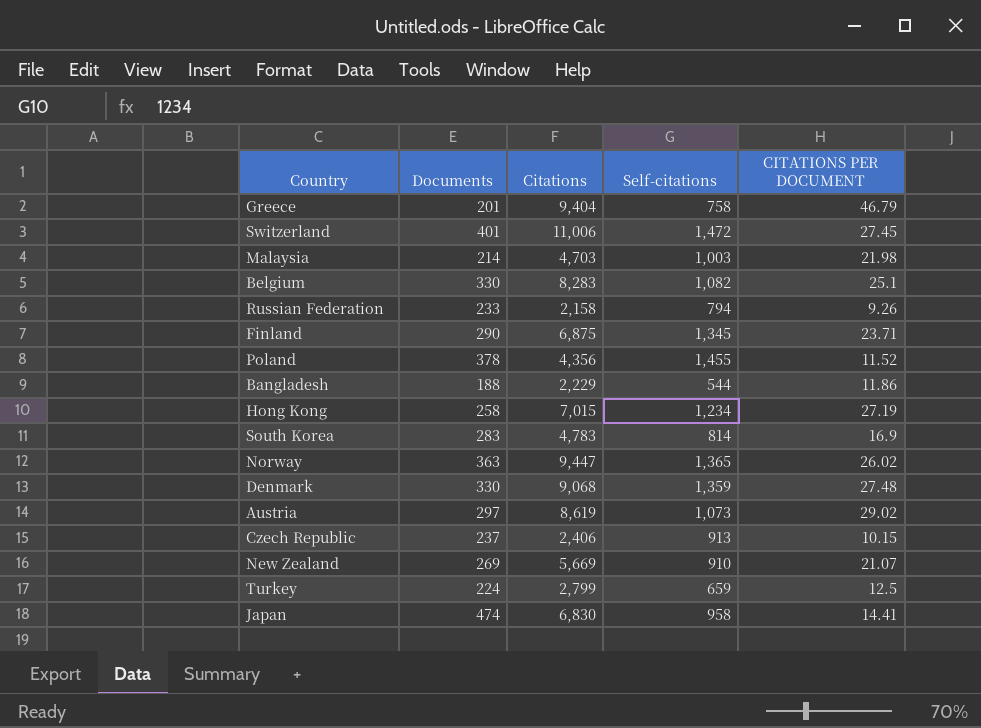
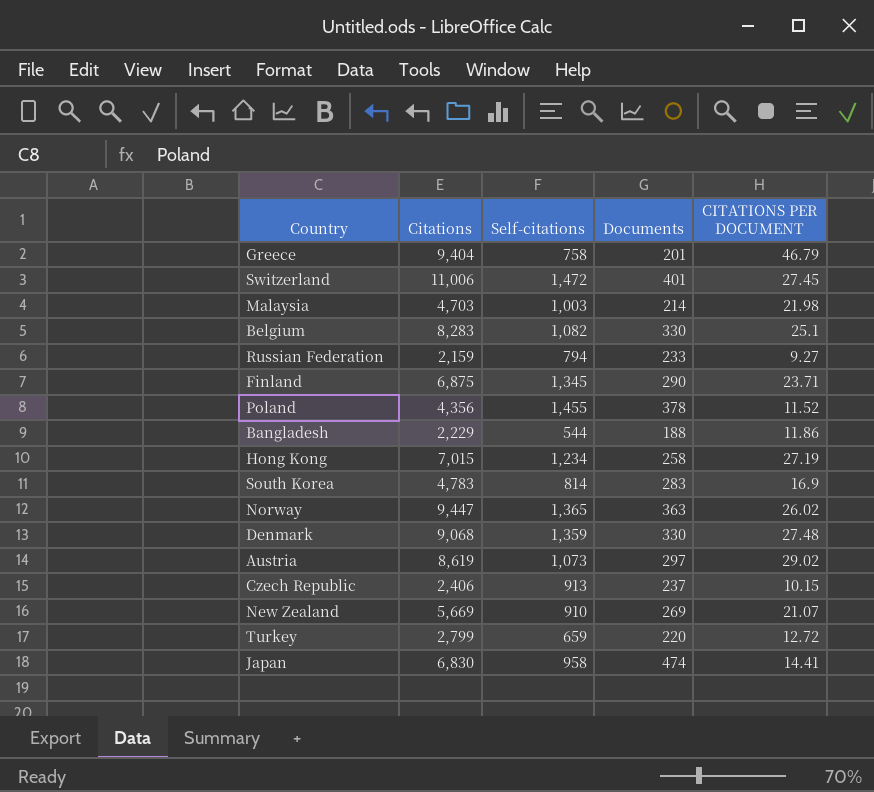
column Documents | position: 2 -> 4
Russian Federation | Citations: 2,158 -> 2,159
Russian Federation | CITATIONS PER DOCUMENT: 9.26 -> 9.27
Turkey | Documents: 224 -> 220
Turkey | CITATIONS PER DOCUMENT: 12.5 -> 12.72

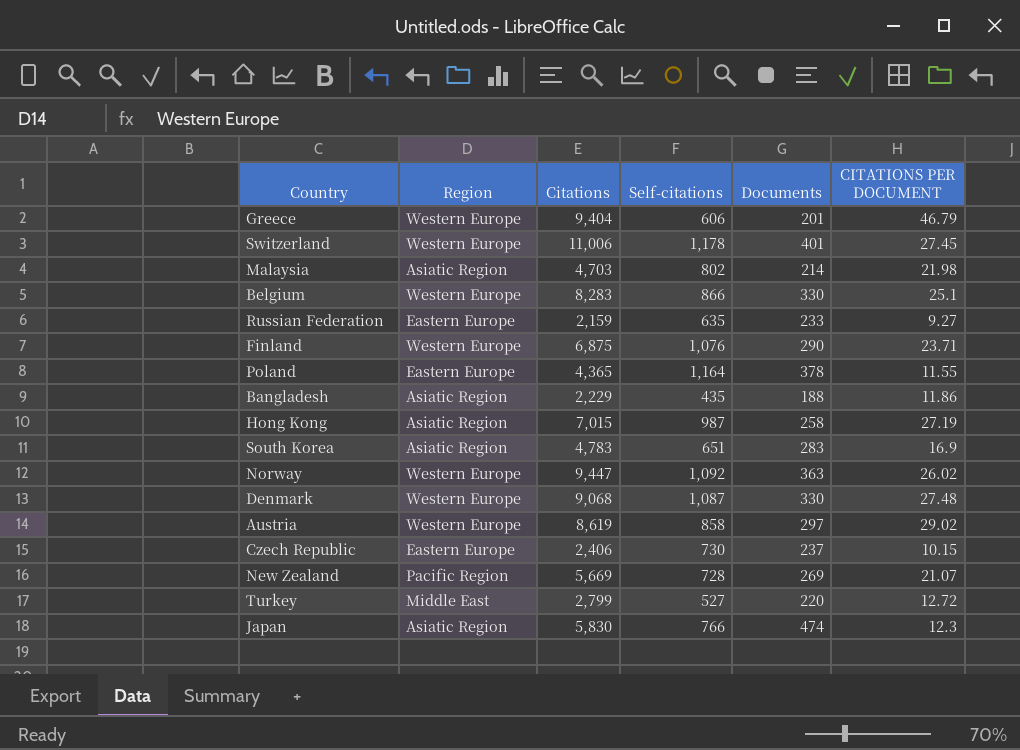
column Region | position: none -> 2
Greece | Self-citations: 758 -> 606
Switzerland | Self-citations: 1,472 -> 1,178
Malaysia | Self-citations: 1,003 -> 802
Belgium | Self-citations: 1,082 -> 866
Russian Federation | Self-citations: 794 -> 635
Finland | Self-citations: 1,345 -> 1,076
Poland | Citations: 4,356 -> 4,365
Poland | Self-citations: 1,455 -> 1,164
Poland | CITATIONS PER DOCUMENT: 11.52 -> 11.55
Bangladesh | Self-citations: 544 -> 435
Hong Kong | Self-citations: 1,234 -> 987
South Korea | Self-citations: 814 -> 651
Norway | Self-citations: 1,365 -> 1,092
Denmark | Self-citations: 1,359 -> 1,087
Austria | Self-citations: 1,073 -> 858
Czech Republic | Self-citations: 913 -> 730
New Zealand | Self-citations: 910 -> 728
Turkey | Self-citations: 659 -> 527
Japan | Citations: 6,830 -> 5,830
Japan | Self-citations: 958 -> 766
Japan | CITATIONS PER DOCUMENT: 14.41 -> 12.3

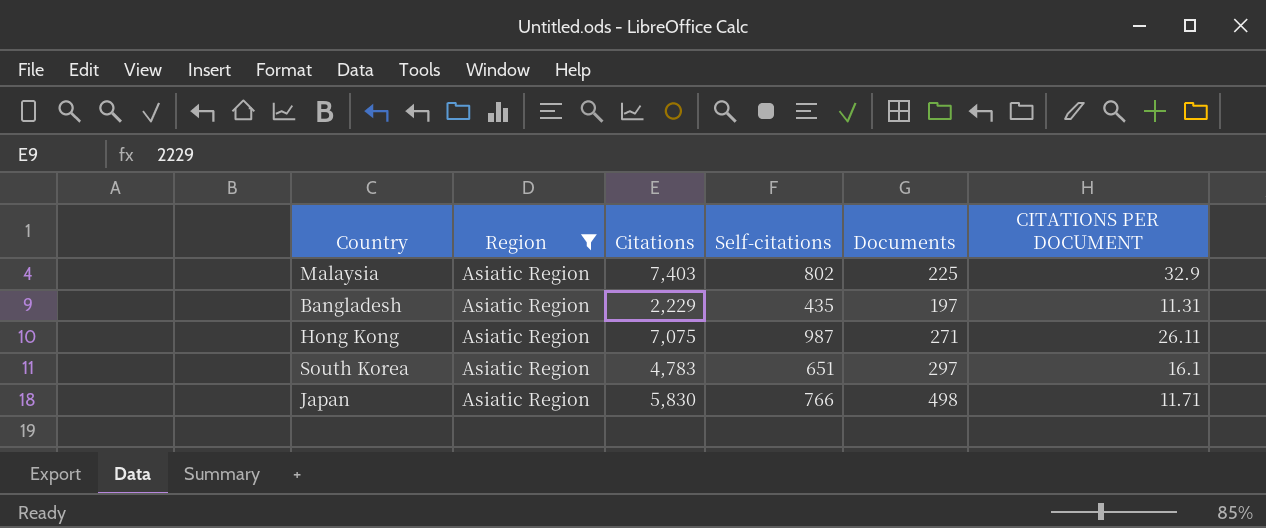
filter: none -> Region = Asiatic Region
Malaysia | Citations: 4,703 -> 7,403
Malaysia | Documents: 214 -> 225
Malaysia | CITATIONS PER DOCUMENT: 21.98 -> 32.9
Bangladesh | Documents: 188 -> 197
Bangladesh | CITATIONS PER DOCUMENT: 11.86 -> 11.31
Hong Kong | Citations: 7,015 -> 7,075
Hong Kong | Documents: 258 -> 271
Hong Kong | CITATIONS PER DOCUMENT: 27.19 -> 26.11
South Korea | Documents: 283 -> 297
South Korea | CITATIONS PER DOCUMENT: 16.9 -> 16.1
Japan | Documents: 474 -> 498
Japan | CITATIONS PER DOCUMENT: 12.3 -> 11.71

